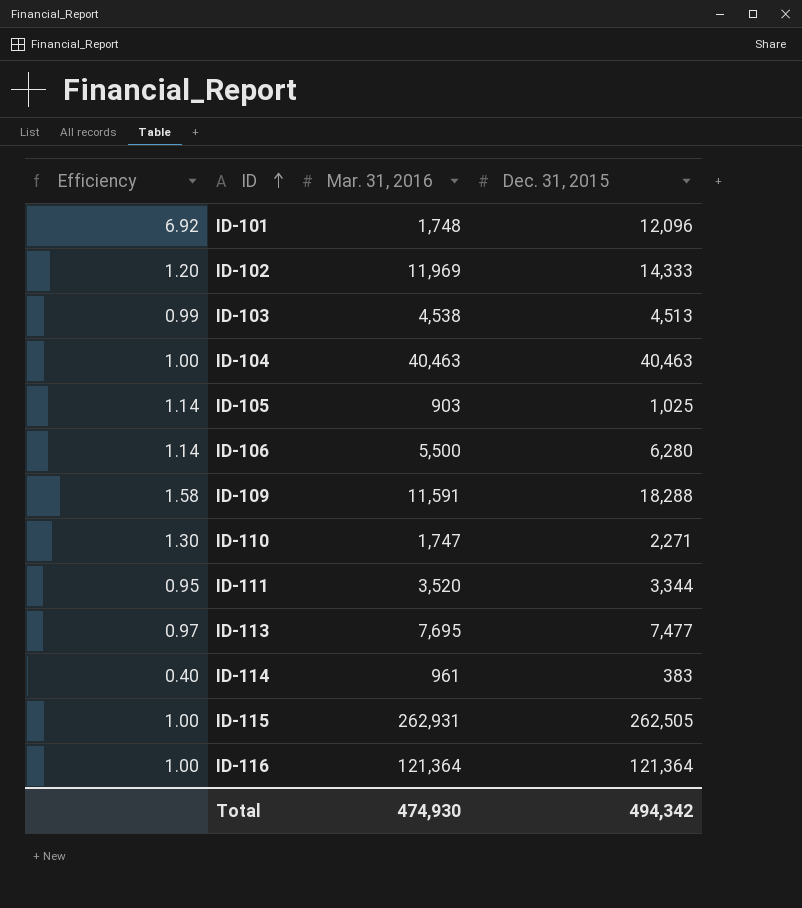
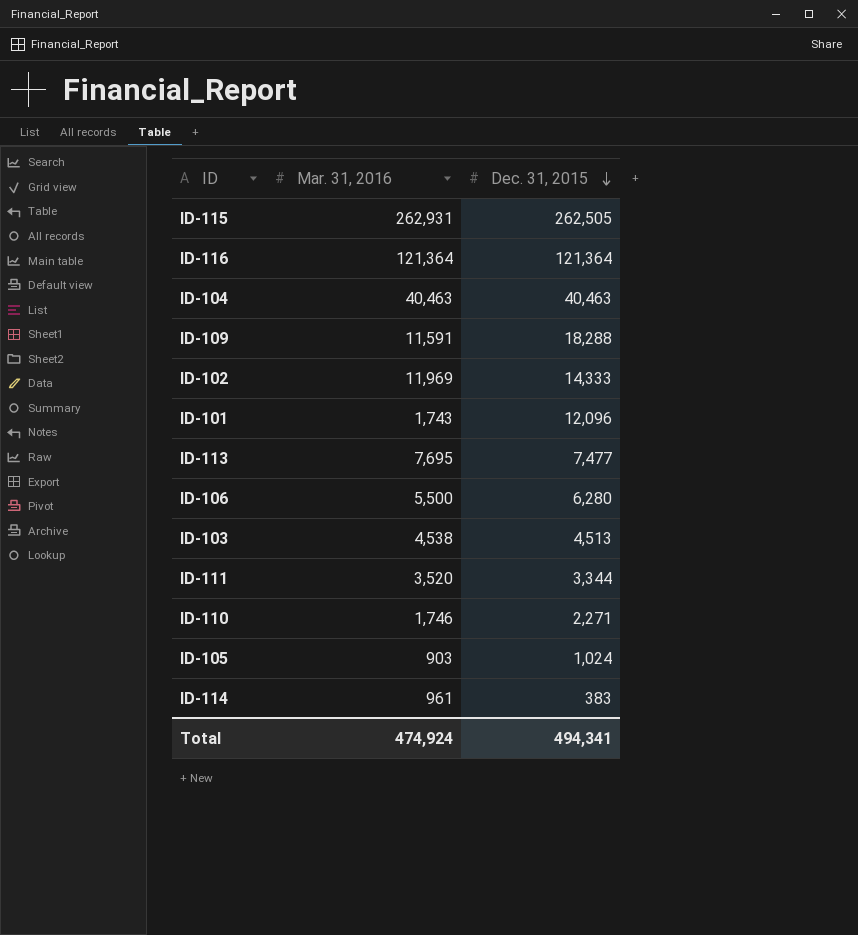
row order: ID ascending -> Dec. 31, 2015 descending
column Efficiency | formula: [Dec. 31, 2015] / [Mar. 31, 2016] -> none
ID-101 | Mar. 31, 2016: 1,748 -> 1,743
ID-110 | Mar. 31, 2016: 1,747 -> 1,746
ID-105 | Dec. 31, 2015: 1,025 -> 1,024
Total | Mar. 31, 2016: 474,930 -> 474,924
Total | Dec. 31, 2015: 494,342 -> 494,341

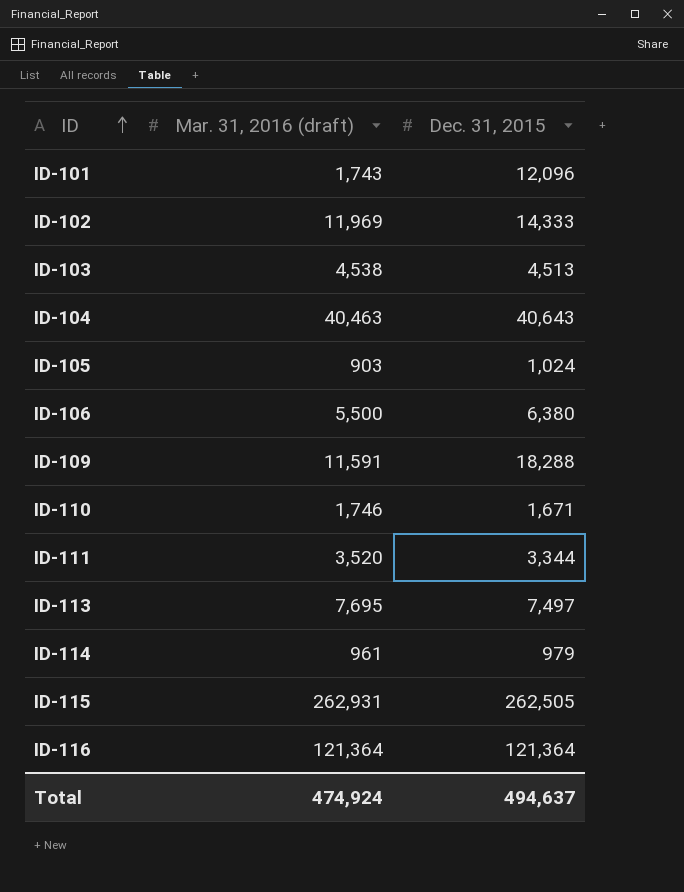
row order: Dec. 31, 2015 descending -> ID ascending
column name: Mar. 31, 2016 -> Mar. 31, 2016 (draft)
ID-104 | Dec. 31, 2015: 40,463 -> 40,643
ID-106 | Dec. 31, 2015: 6,280 -> 6,380
ID-110 | Dec. 31, 2015: 2,271 -> 1,671
ID-113 | Dec. 31, 2015: 7,477 -> 7,497
ID-114 | Dec. 31, 2015: 383 -> 979
Total | Dec. 31, 2015: 494,341 -> 494,637

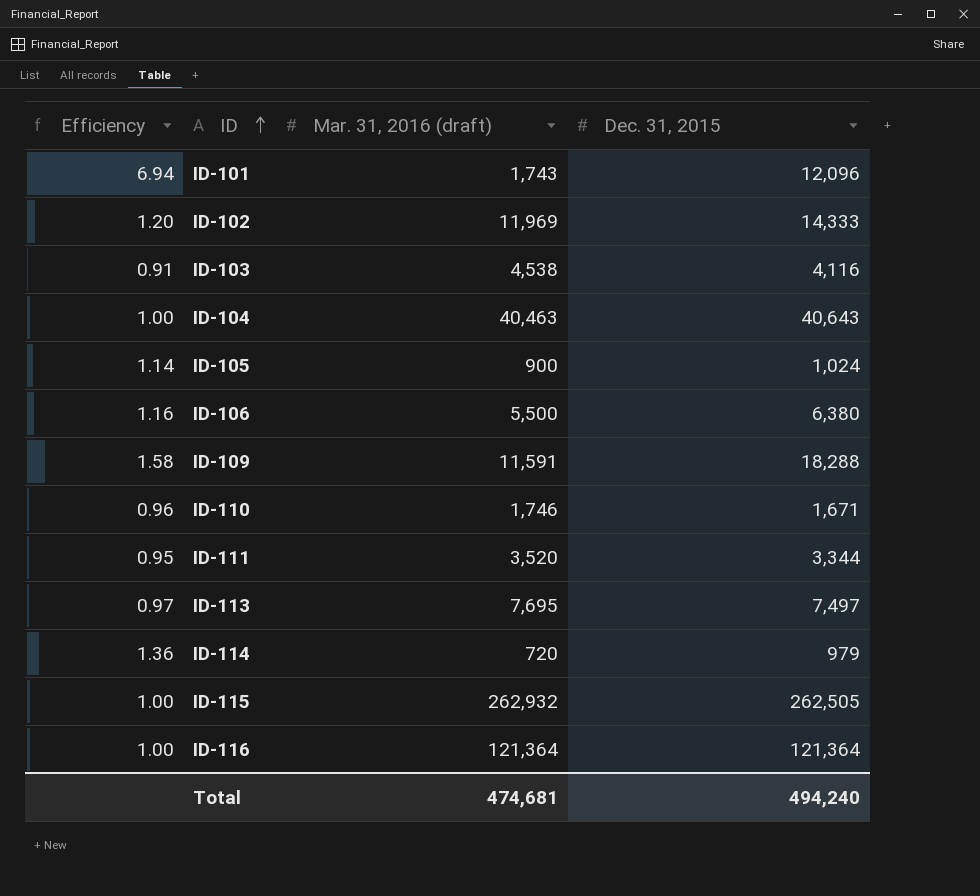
column Efficiency | formula: none -> [Dec. 31, 2015] / [Mar. 31, 2016 (draft)]
ID-103 | Dec. 31, 2015: 4,513 -> 4,116
ID-105 | Mar. 31, 2016 (draft): 903 -> 900
ID-114 | Mar. 31, 2016 (draft): 961 -> 720
ID-115 | Mar. 31, 2016 (draft): 262,931 -> 262,932
Total | Mar. 31, 2016 (draft): 474,924 -> 474,681
Total | Dec. 31, 2015: 494,637 -> 494,240

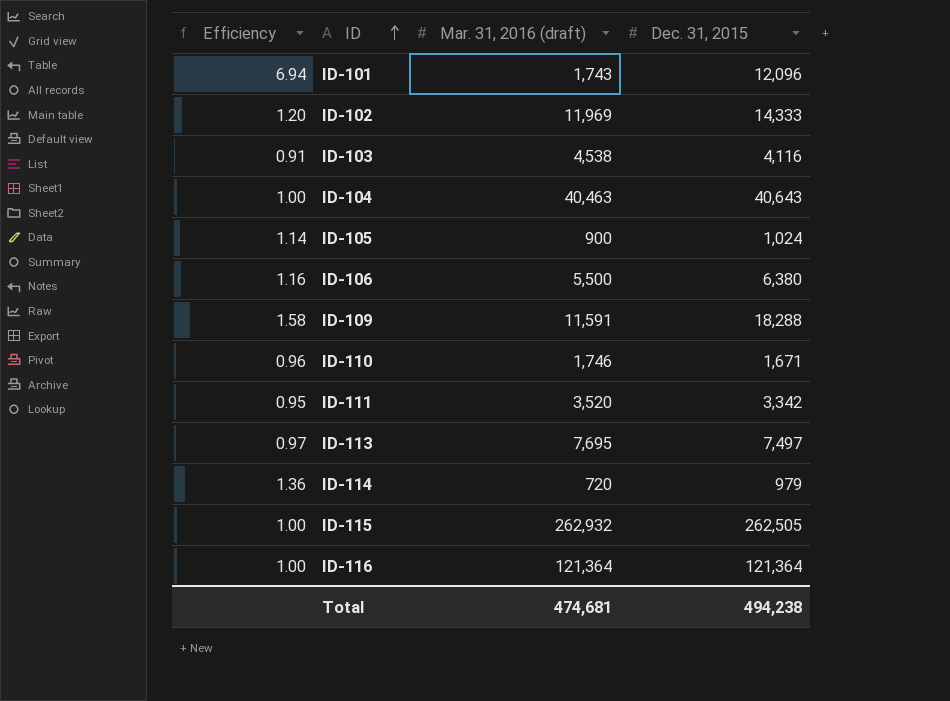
ID-111 | Dec. 31, 2015: 3,344 -> 3,342
Total | Dec. 31, 2015: 494,240 -> 494,238

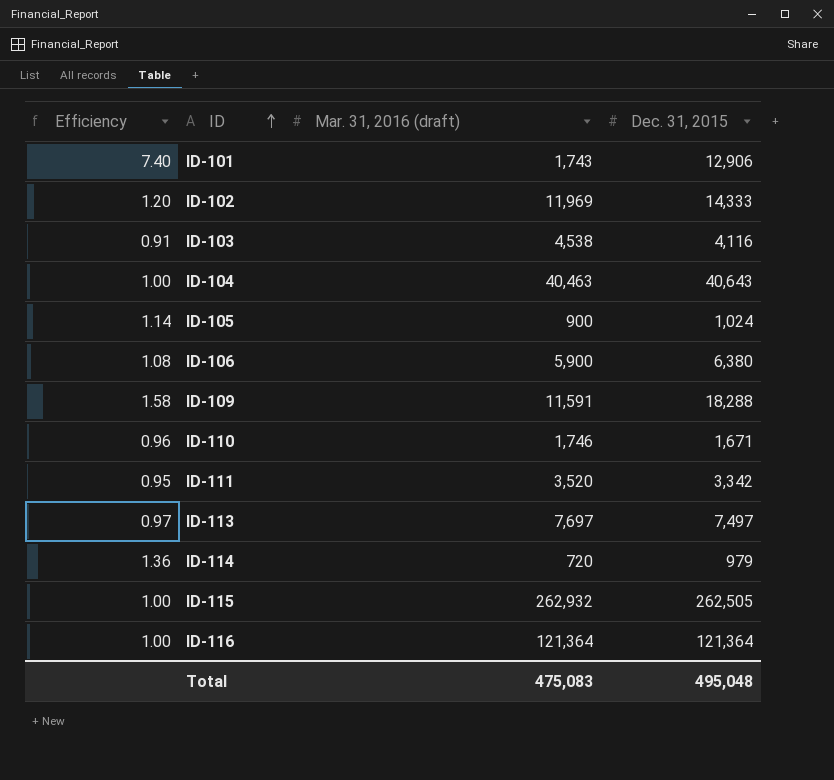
ID-101 | Efficiency: 6.94 -> 7.40
ID-101 | Dec. 31, 2015: 12,096 -> 12,906
ID-106 | Efficiency: 1.16 -> 1.08
ID-106 | Mar. 31, 2016 (draft): 5,500 -> 5,900
ID-113 | Mar. 31, 2016 (draft): 7,695 -> 7,697
Total | Mar. 31, 2016 (draft): 474,681 -> 475,083
Total | Dec. 31, 2015: 494,238 -> 495,048

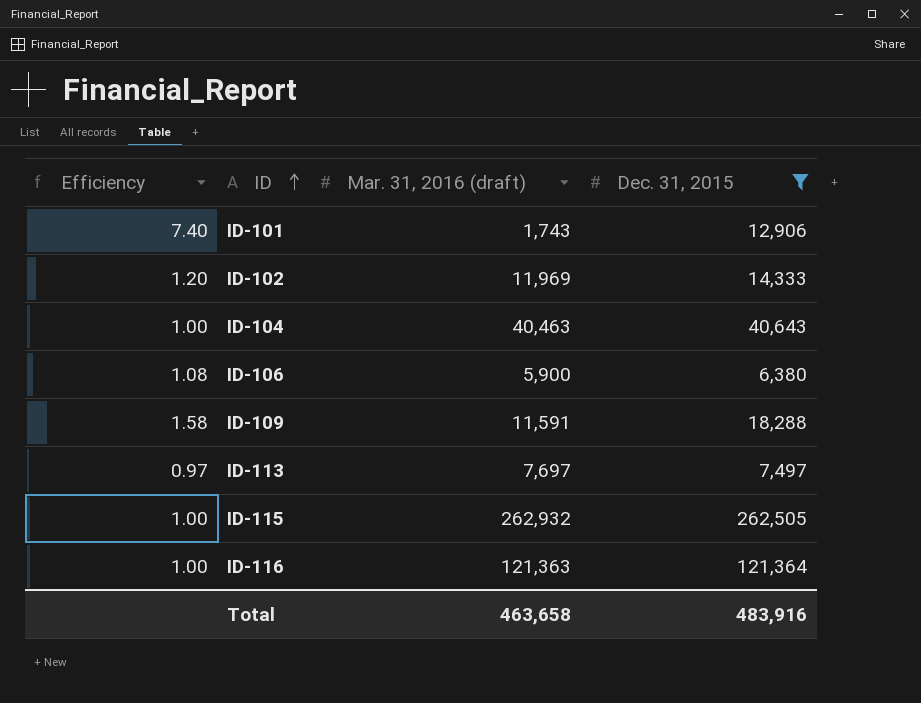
filter: none -> Dec. 31, 2015 >= 6,380
ID-116 | Mar. 31, 2016 (draft): 121,364 -> 121,363
Total | Mar. 31, 2016 (draft): 475,083 -> 463,658
Total | Dec. 31, 2015: 495,048 -> 483,916

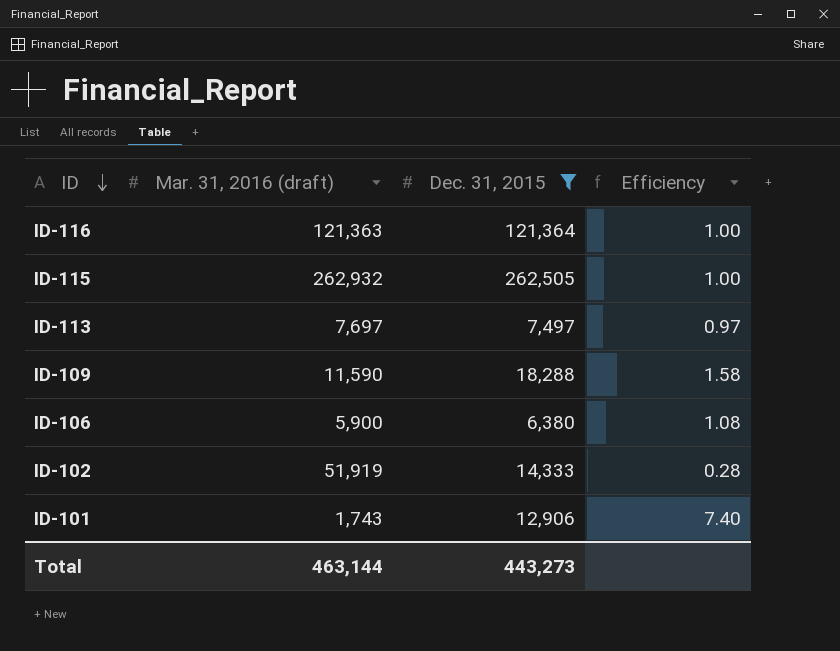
row order: ID ascending -> ID descending
column Efficiency | position: 1 -> 4
row ID-104: 1.00 | 40,463 | 40,643 -> none
ID-109 | Mar. 31, 2016 (draft): 11,591 -> 11,590
ID-102 | Mar. 31, 2016 (draft): 11,969 -> 51,919
ID-102 | Efficiency: 1.20 -> 0.28
Total | Mar. 31, 2016 (draft): 463,658 -> 463,144
Total | Dec. 31, 2015: 483,916 -> 443,273

